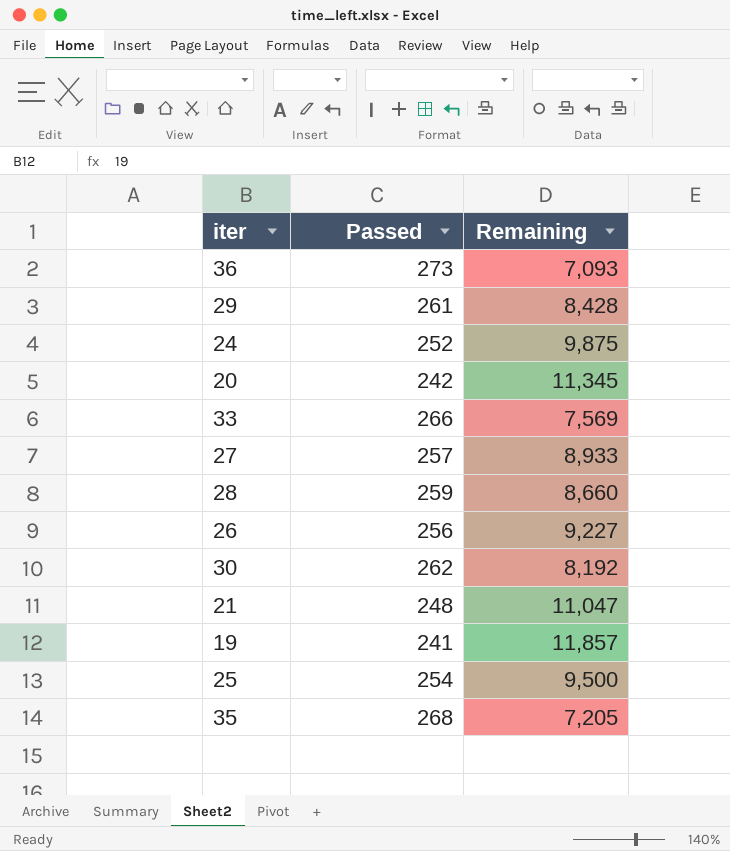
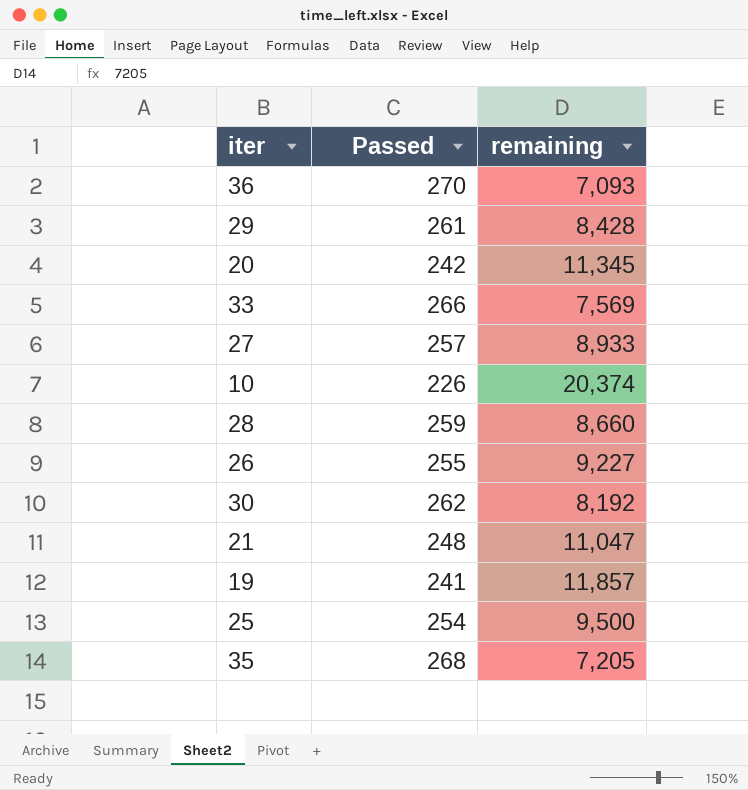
column name: Remaining -> remaining
row 24: 252 | 9,875 -> none
36 | Passed: 273 -> 270
row 10: none -> 226 | 20,374
26 | Passed: 256 -> 255

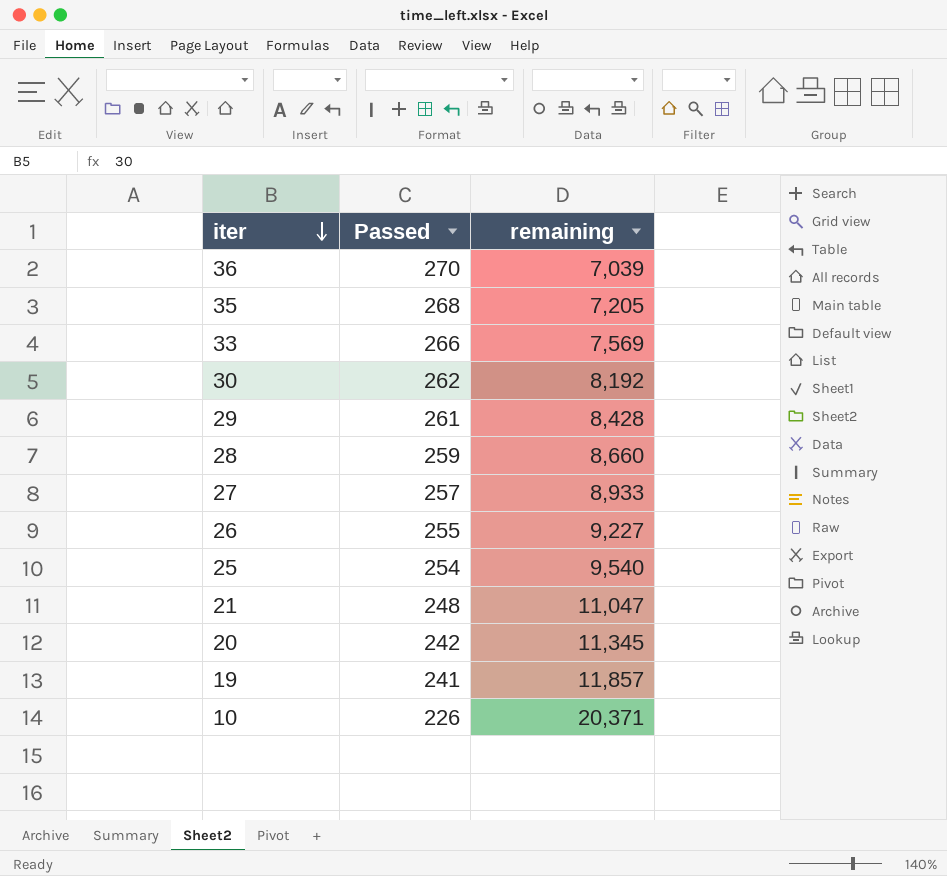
row order: none -> iter descending
36 | remaining: 7,093 -> 7,039
25 | remaining: 9,500 -> 9,540
10 | remaining: 20,374 -> 20,371

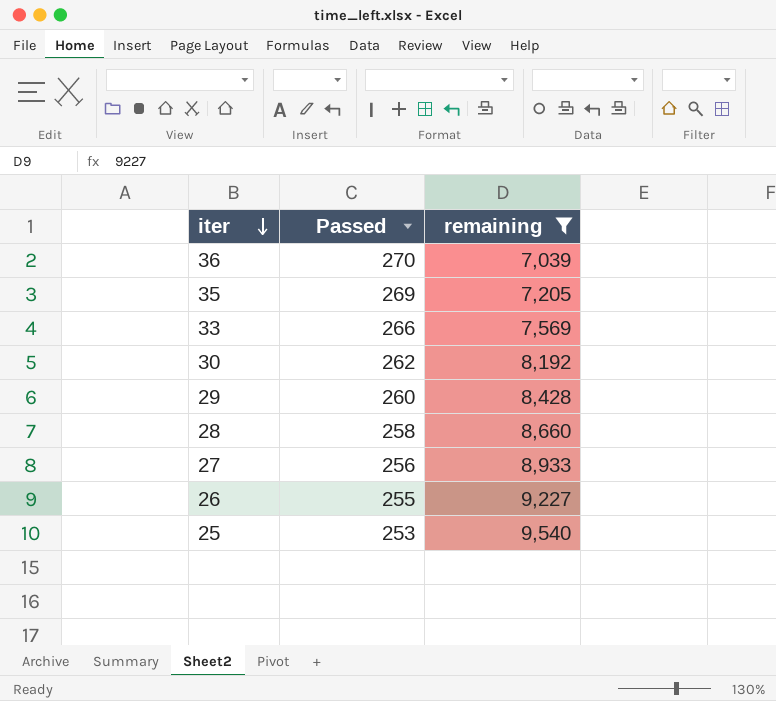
filter: none -> remaining <= 9,540
35 | Passed: 268 -> 269
29 | Passed: 261 -> 260
28 | Passed: 259 -> 258
27 | Passed: 257 -> 256
25 | Passed: 254 -> 253

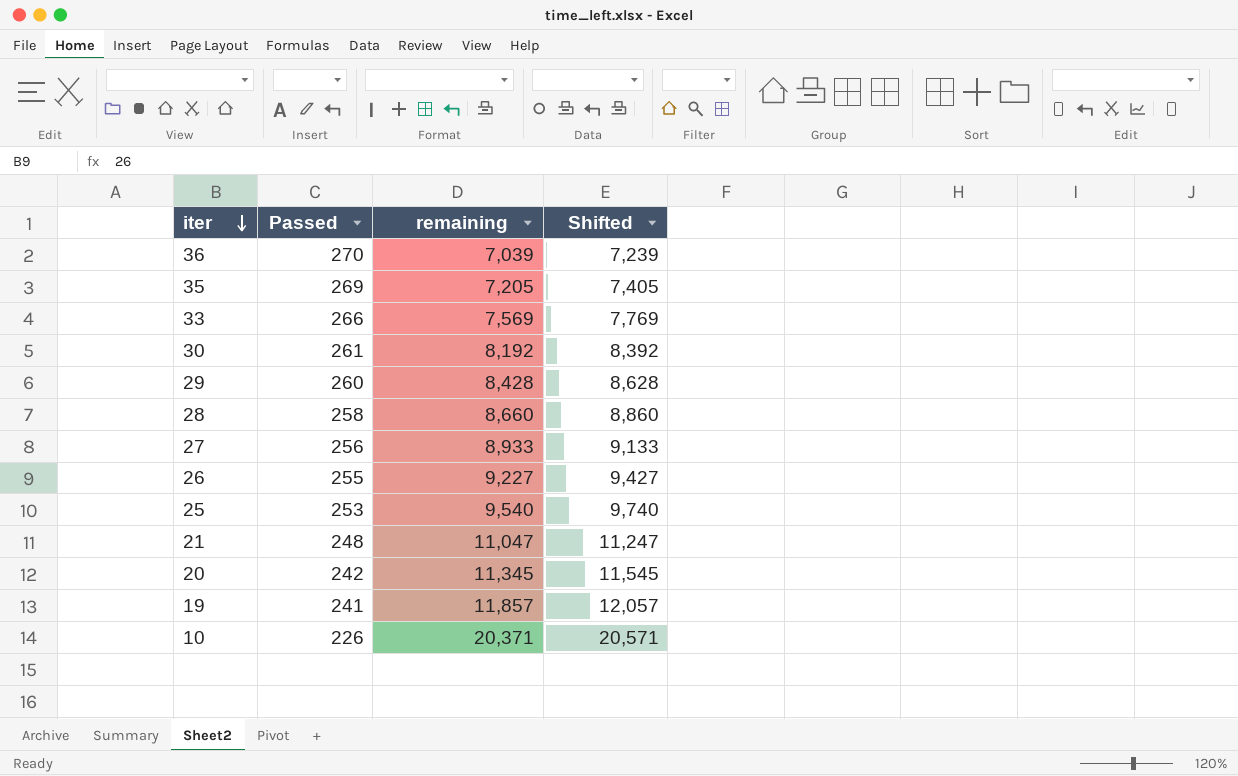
filter: remaining <= 9,540 -> none
column Shifted | formula: none -> [remaining] + 200
30 | Passed: 262 -> 261

